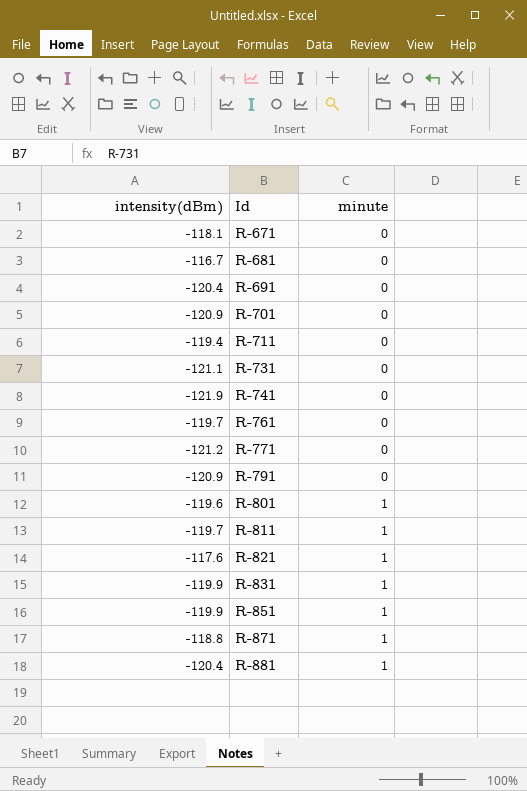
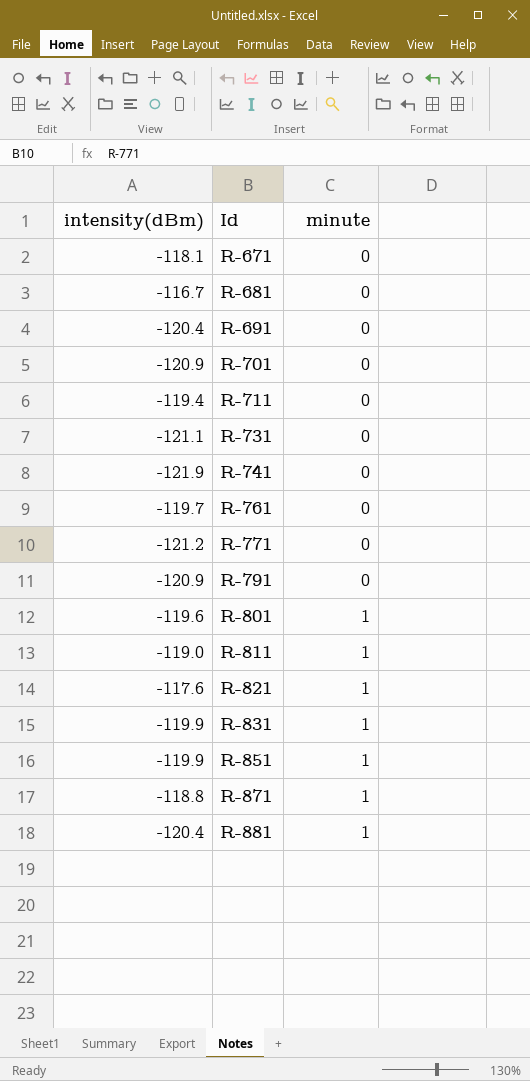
R-811 | intensity(dBm): -119.7 -> -119.0

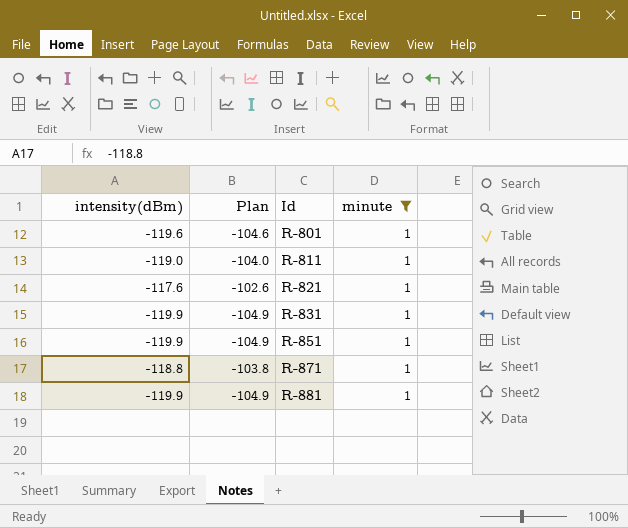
filter: none -> minute = 1
column Plan | formula: none -> [intensity(dBm)] + 15
R-881 | intensity(dBm): -120.4 -> -119.9

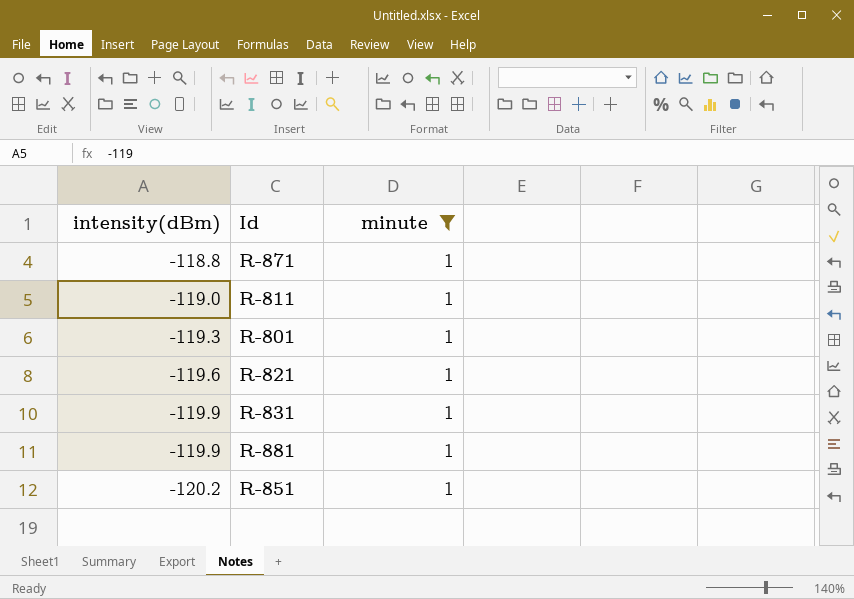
row order: Id ascending -> intensity(dBm) descending
column Plan | formula: [intensity(dBm)] + 15 -> none
R-801 | intensity(dBm): -119.6 -> -119.3
R-821 | intensity(dBm): -117.6 -> -119.6
R-851 | intensity(dBm): -119.9 -> -120.2

